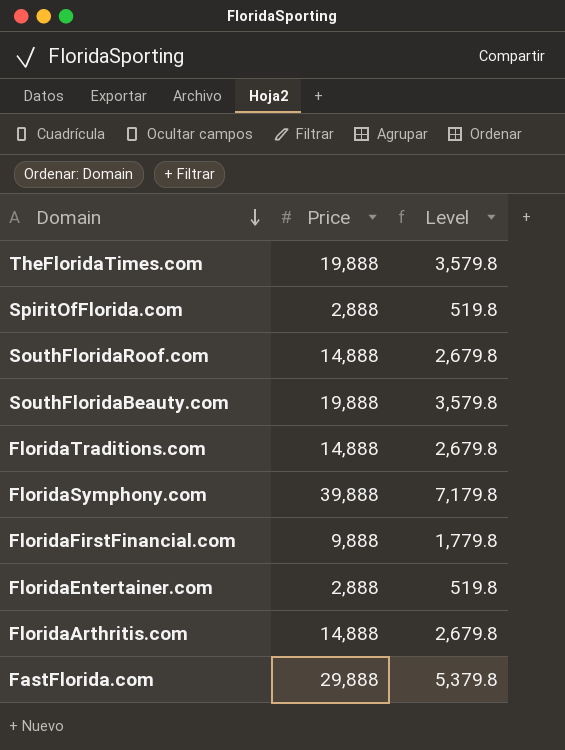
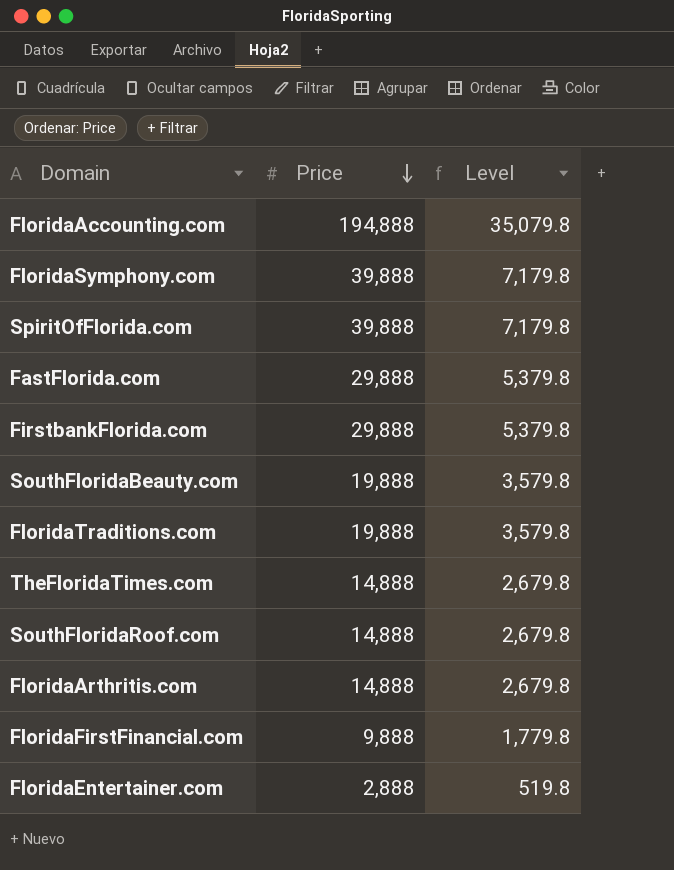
row order: Domain descending -> Price descending
row FloridaAccounting.com: none -> 194,888 | 35,079.8
SpiritOfFlorida.com | Price: 2,888 -> 39,888
SpiritOfFlorida.com | Level: 519.8 -> 7,179.8
row FirstbankFlorida.com: none -> 29,888 | 5,379.8
FloridaTraditions.com | Price: 14,888 -> 19,888
FloridaTraditions.com | Level: 2,679.8 -> 3,579.8
TheFloridaTimes.com | Price: 19,888 -> 14,888
TheFloridaTimes.com | Level: 3,579.8 -> 2,679.8

